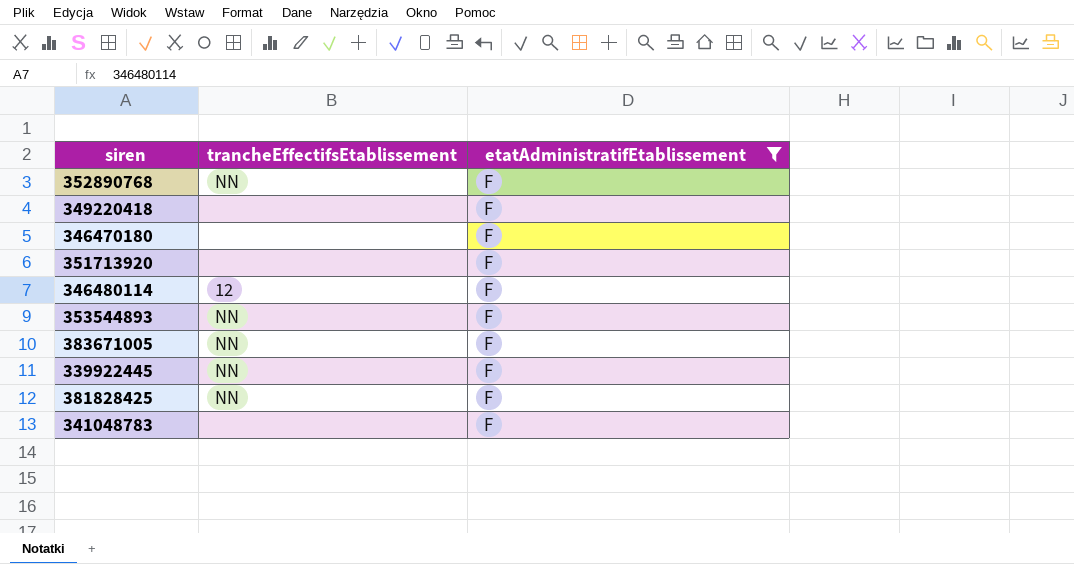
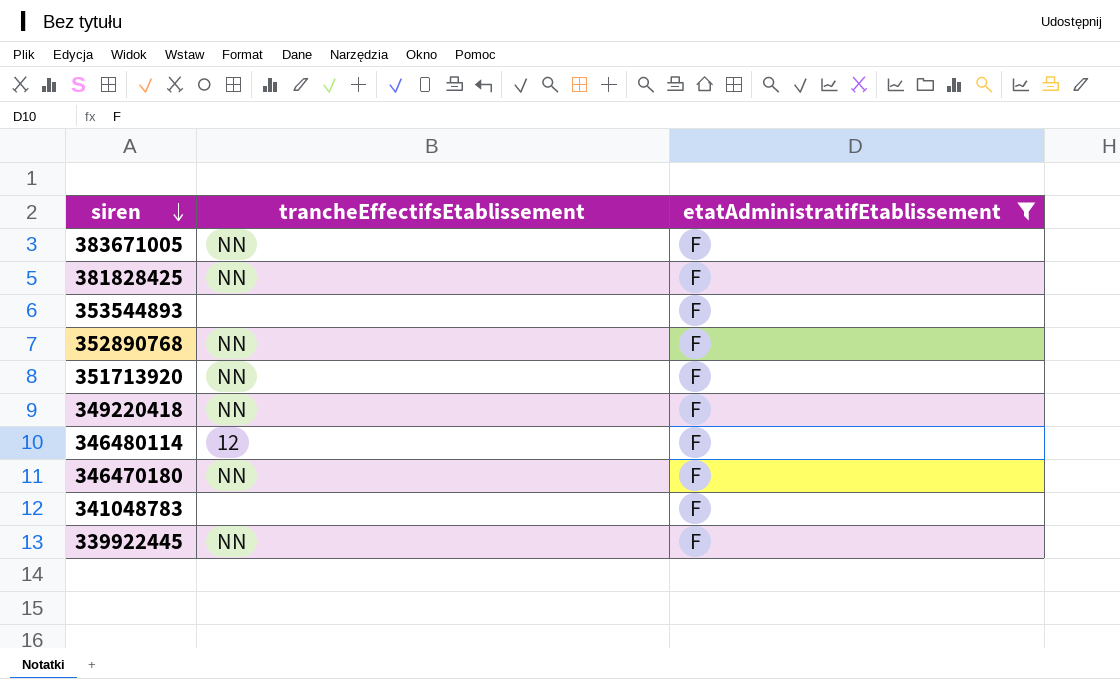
row order: none -> siren descending
353544893 | trancheEffectifsEtablissement: NN -> none
351713920 | trancheEffectifsEtablissement: none -> NN
349220418 | trancheEffectifsEtablissement: none -> NN
346470180 | trancheEffectifsEtablissement: none -> NN

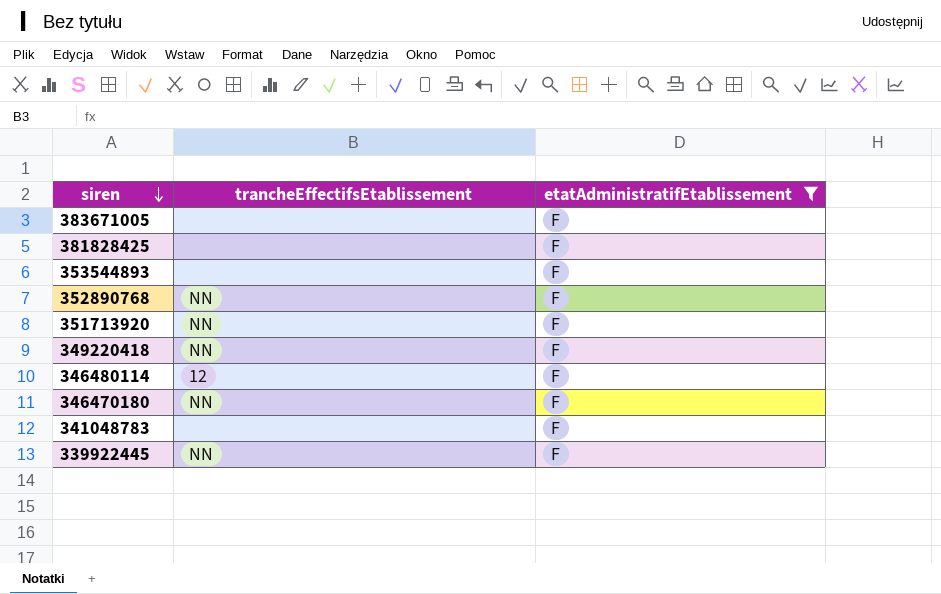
383671005 | trancheEffectifsEtablissement: NN -> none
381828425 | trancheEffectifsEtablissement: NN -> none

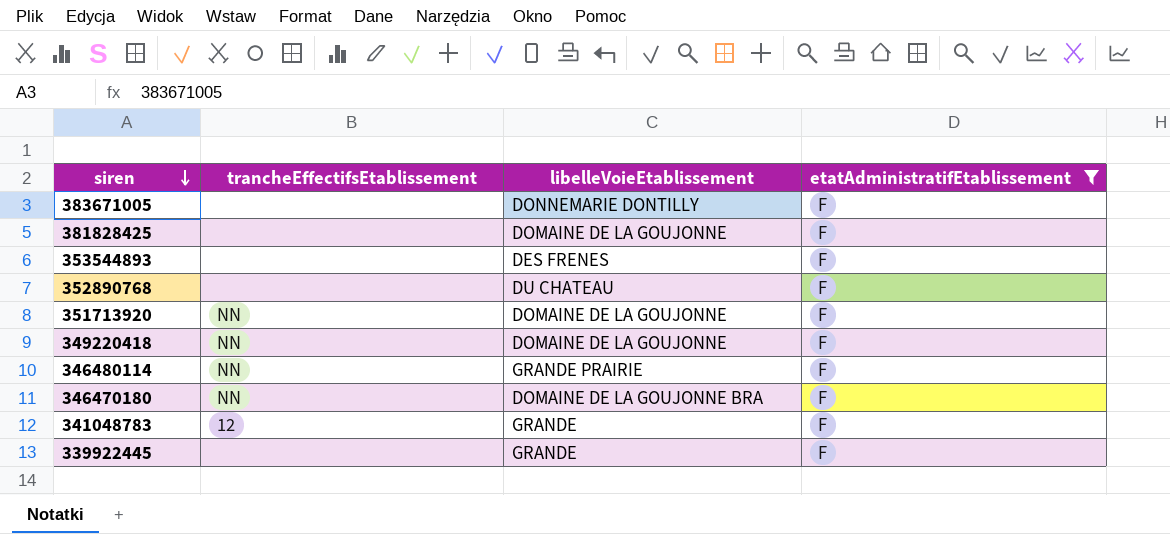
column libelleVoieEtablissement | position: none -> 3
352890768 | trancheEffectifsEtablissement: NN -> none
346480114 | trancheEffectifsEtablissement: 12 -> NN
341048783 | trancheEffectifsEtablissement: none -> 12
339922445 | trancheEffectifsEtablissement: NN -> none

